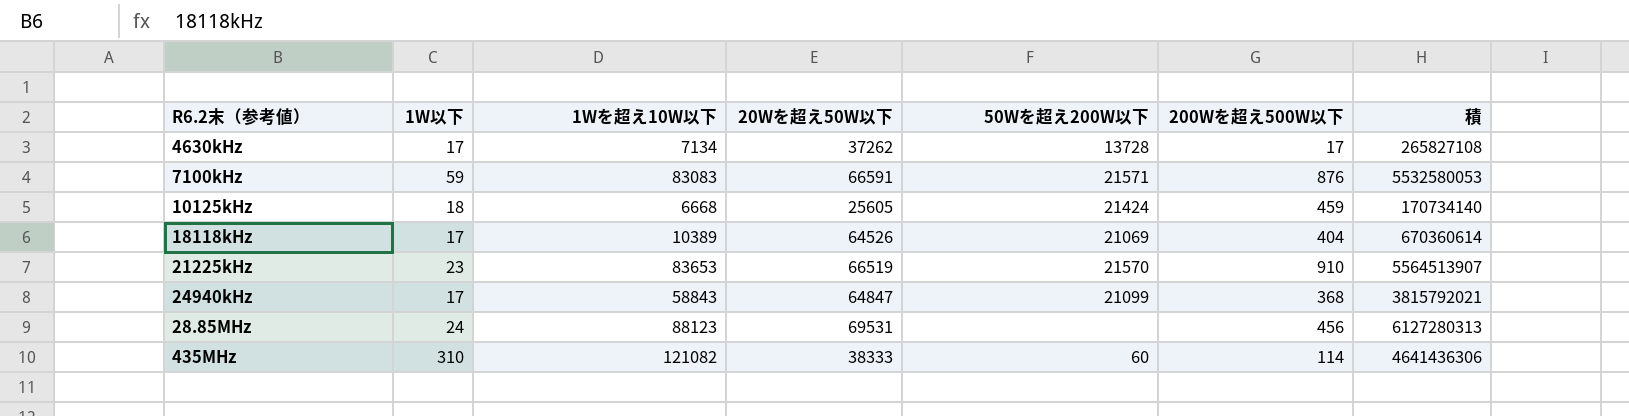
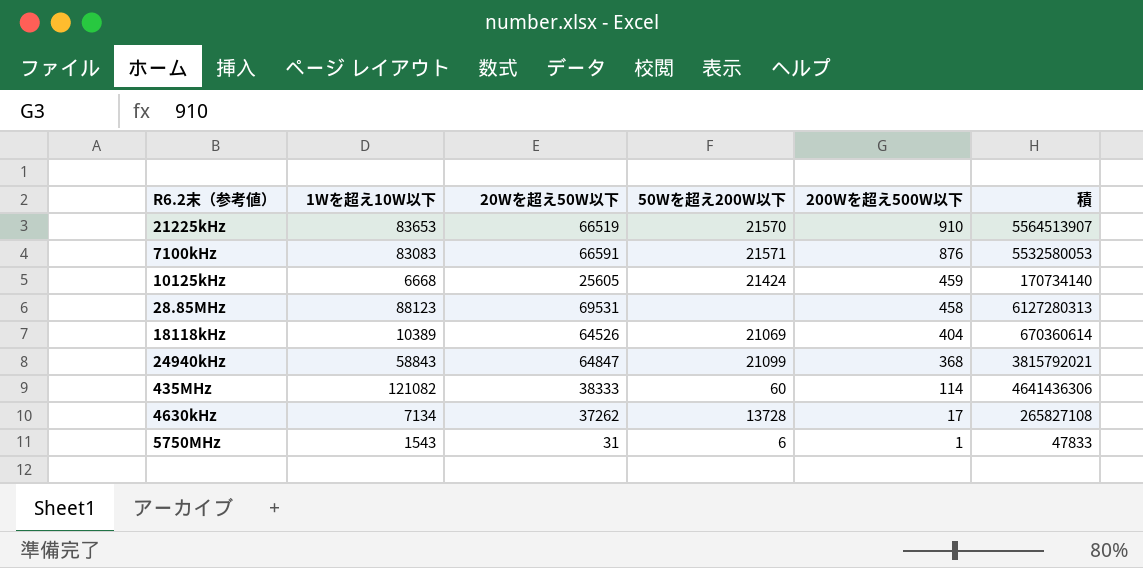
row order: none -> 200Wを超え500W以下 descending
column 1W以下 | position: 2 -> none
28.85MHz | 200Wを超え500W以下: 456 -> 458
row 5750MHz: none -> 1543 | 31 | 6 | 1 | 47833

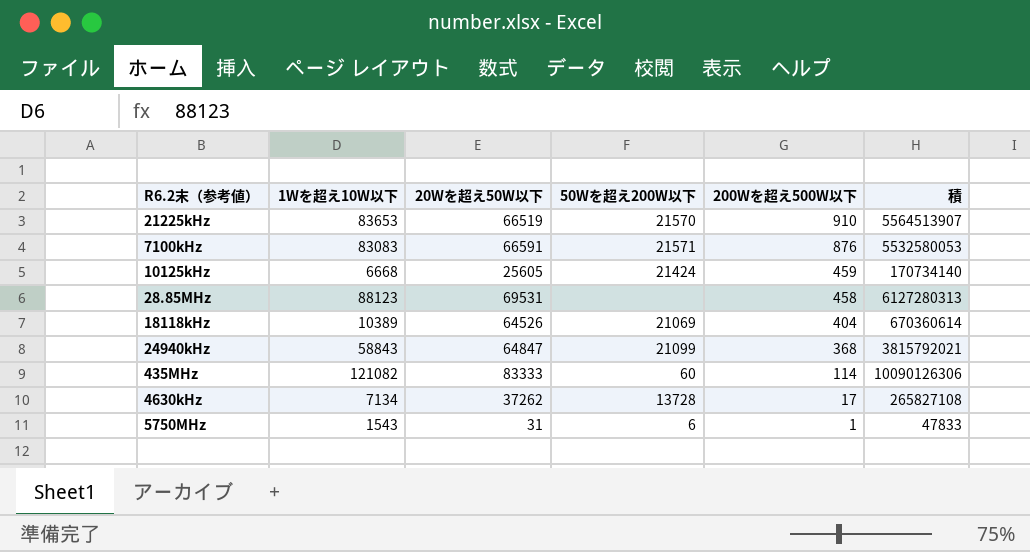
435MHz | 20Wを超え50W以下: 38333 -> 83333
435MHz | 積: 4641436306 -> 10090126306

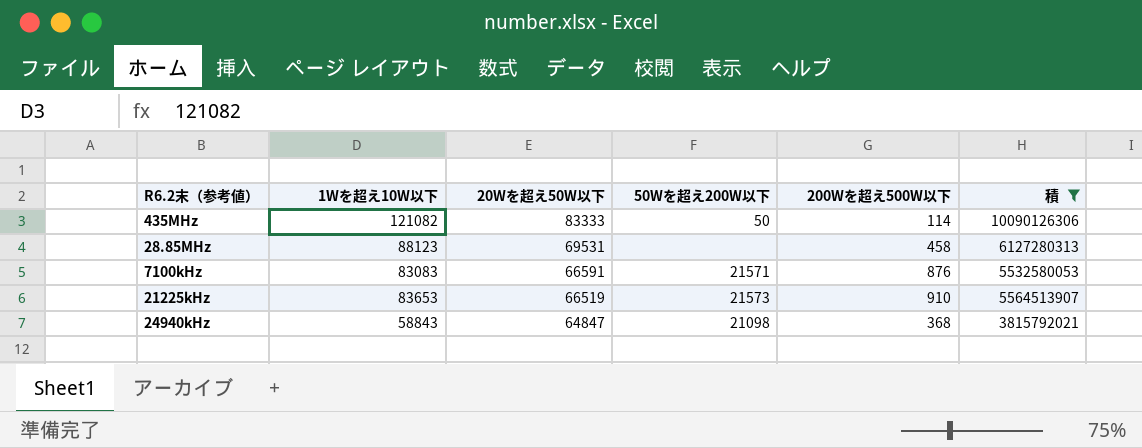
filter: none -> 積 >= 3815792021
row order: 200Wを超え500W以下 descending -> 20Wを超え50W以下 descending
435MHz | 50Wを超え200W以下: 60 -> 50
21225kHz | 50Wを超え200W以下: 21570 -> 21573
24940kHz | 50Wを超え200W以下: 21099 -> 21098

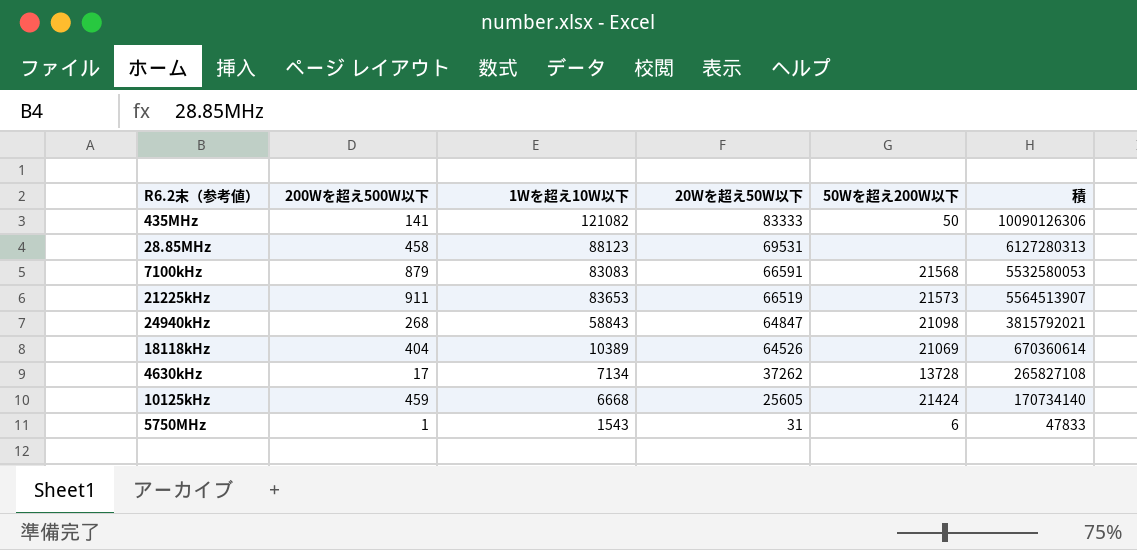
filter: 積 >= 3815792021 -> none
column 200Wを超え500W以下 | position: 5 -> 2
435MHz | 200Wを超え500W以下: 114 -> 141
7100kHz | 200Wを超え500W以下: 876 -> 879
7100kHz | 50Wを超え200W以下: 21571 -> 21568
21225kHz | 200Wを超え500W以下: 910 -> 911
24940kHz | 200Wを超え500W以下: 368 -> 268

